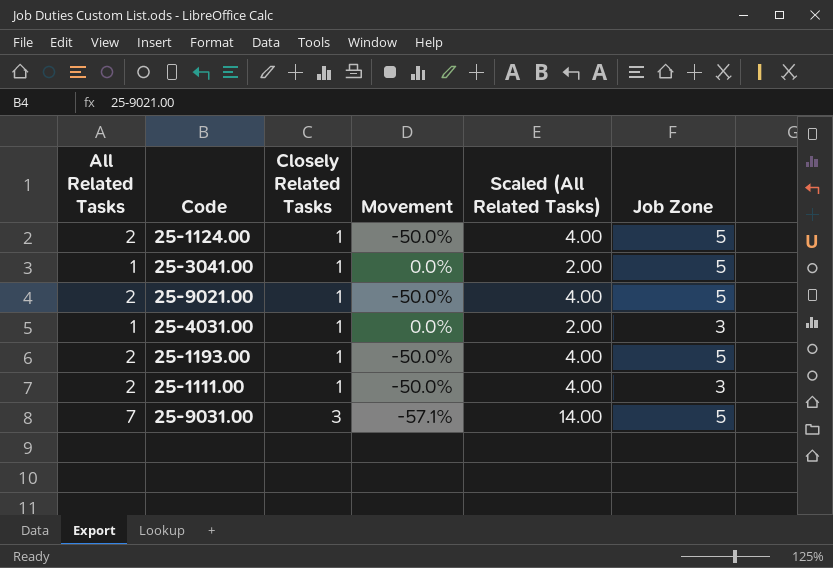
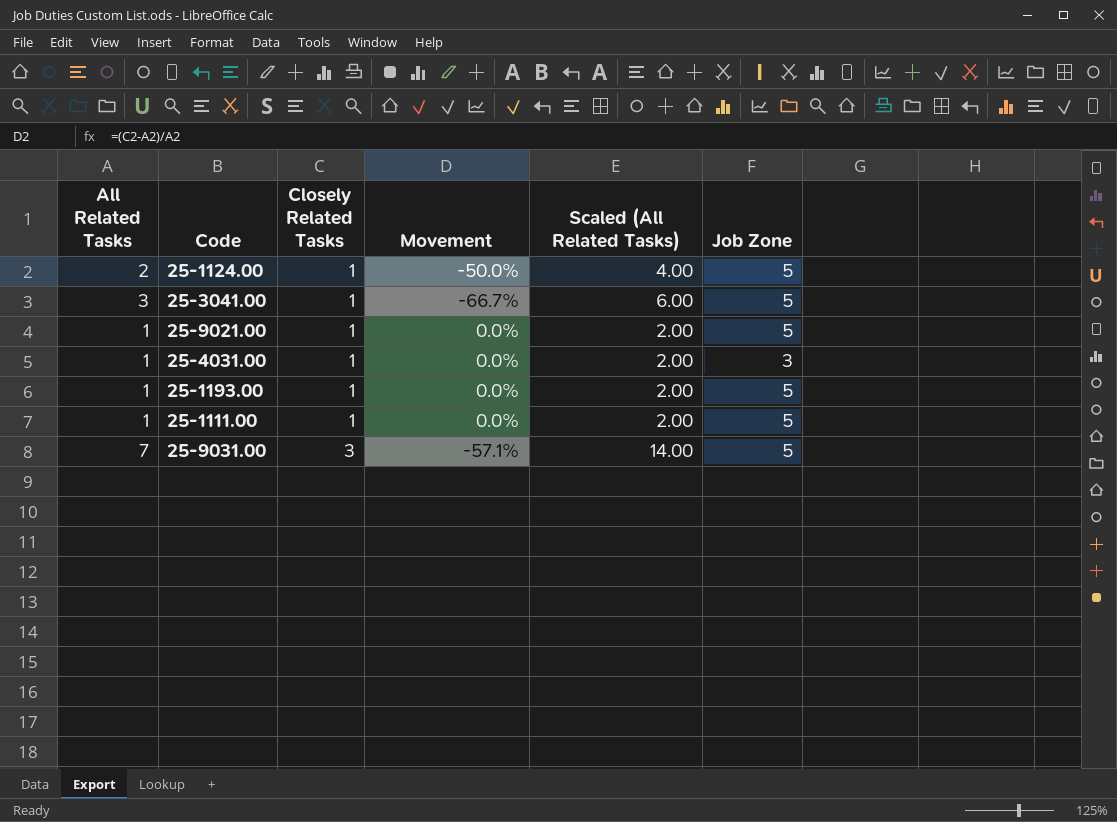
25-3041.00 | All Related Tasks: 1 -> 3
25-3041.00 | Movement: 0.0% -> -66.7%
25-3041.00 | Scaled (All Related Tasks): 2.00 -> 6.00
25-9021.00 | All Related Tasks: 2 -> 1
25-9021.00 | Movement: -50.0% -> 0.0%
25-9021.00 | Scaled (All Related Tasks): 4.00 -> 2.00
25-1193.00 | All Related Tasks: 2 -> 1
25-1193.00 | Movement: -50.0% -> 0.0%
25-1193.00 | Scaled (All Related Tasks): 4.00 -> 2.00
25-1111.00 | All Related Tasks: 2 -> 1
25-1111.00 | Movement: -50.0% -> 0.0%
25-1111.00 | Scaled (All Related Tasks): 4.00 -> 2.00
25-1111.00 | Job Zone: 3 -> 5

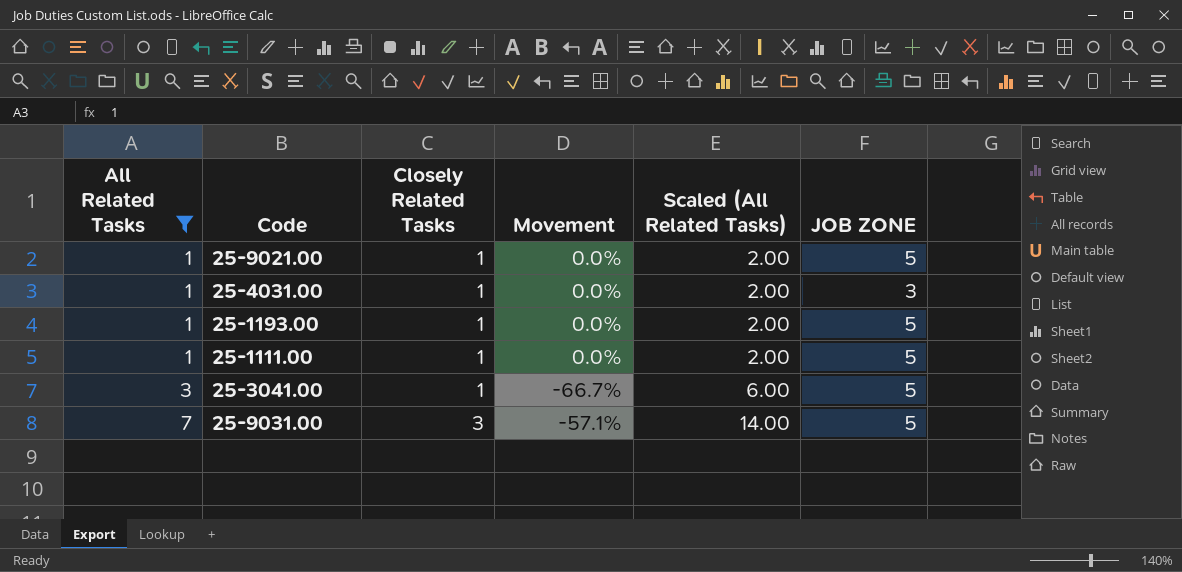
filter: none -> All Related Tasks != 2
row order: Closely Related Tasks ascending -> All Related Tasks ascending
column name: Job Zone -> JOB ZONE

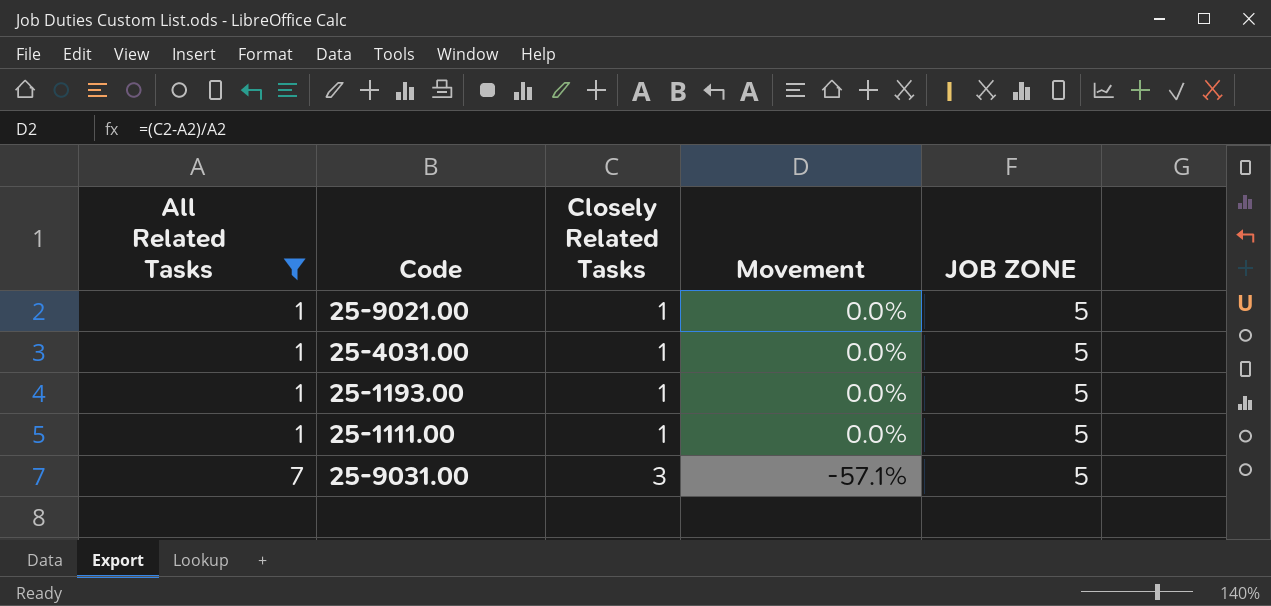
column Scaled (All Related Tasks) | formula: [All Related Tasks] * 2 -> none
row 25-3041.00: 3 | 1 | -66.7% | 6.00 | 5 -> none
25-4031.00 | JOB ZONE: 3 -> 5

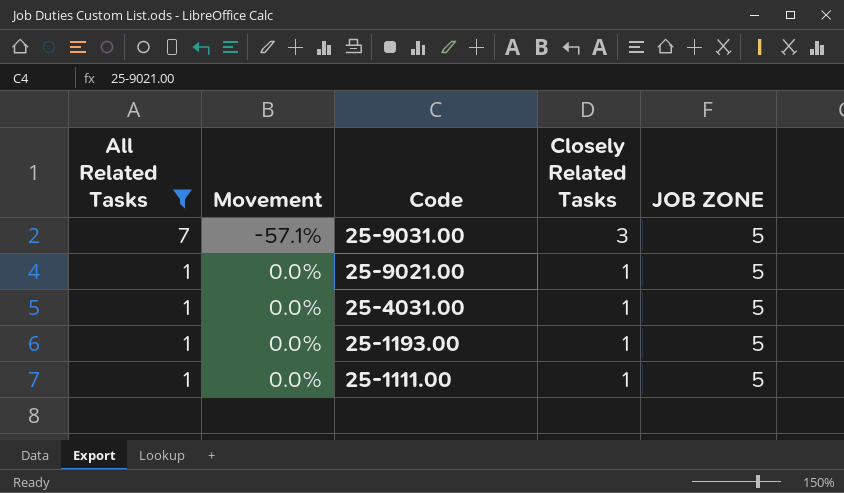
row order: All Related Tasks ascending -> All Related Tasks descending
column Movement | position: 4 -> 2

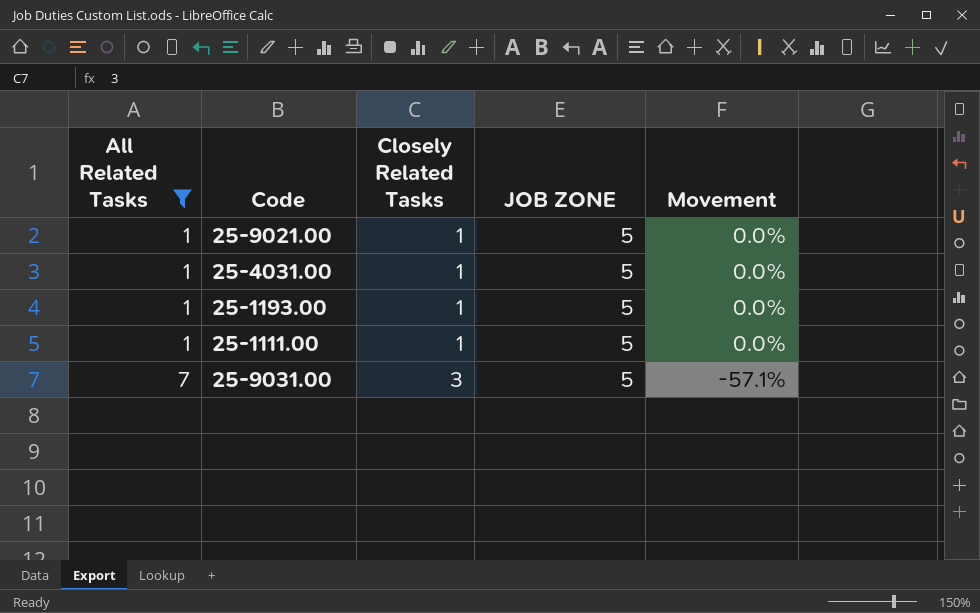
row order: All Related Tasks descending -> All Related Tasks ascending
column Movement | position: 2 -> 5

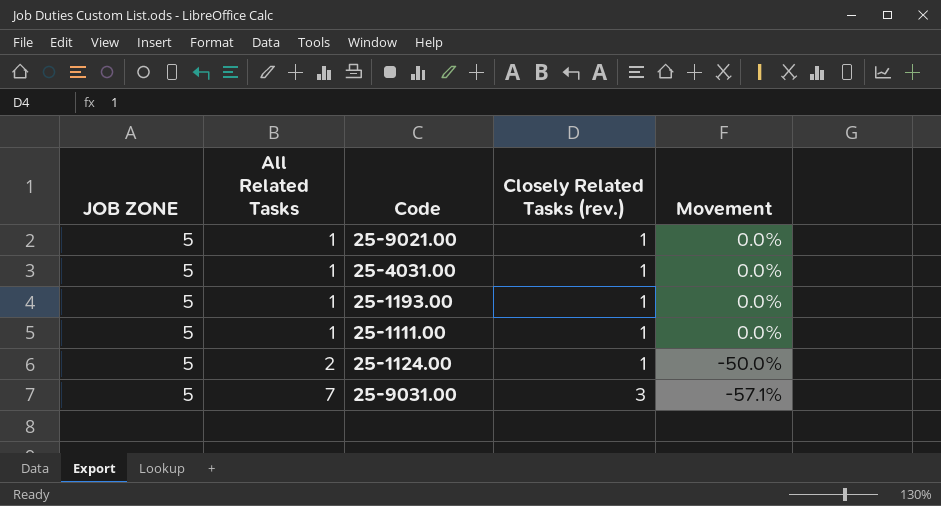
filter: All Related Tasks != 2 -> none
column JOB ZONE | position: 4 -> 1
column name: Closely Related Tasks -> Closely Related Tasks (rev.)

